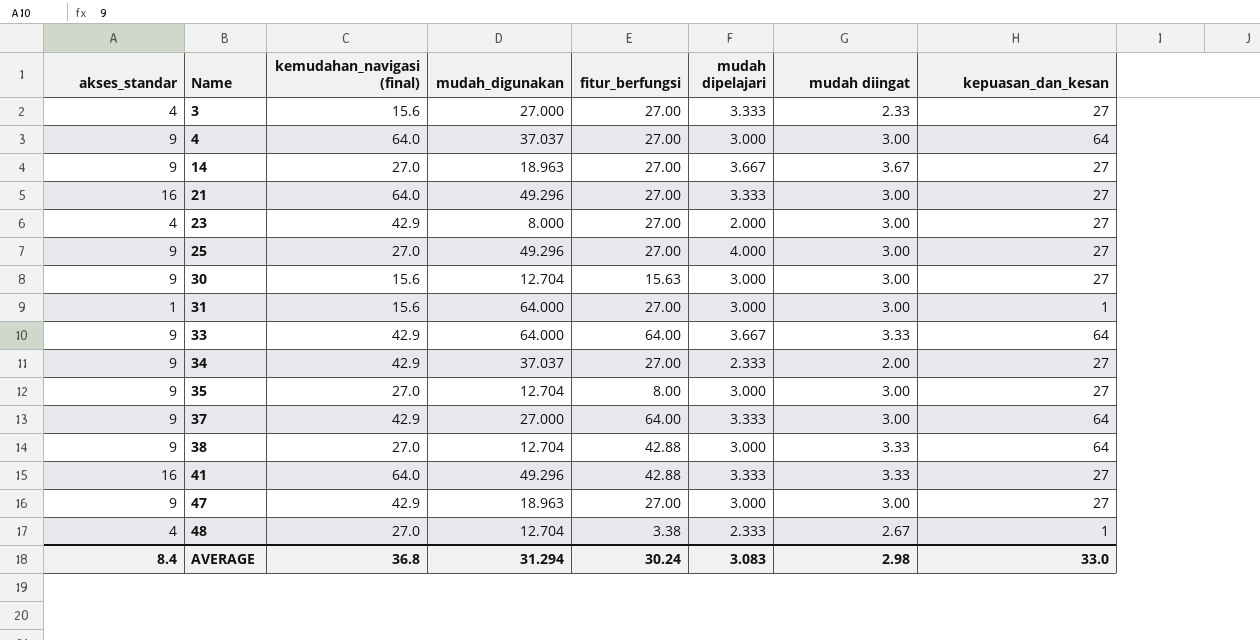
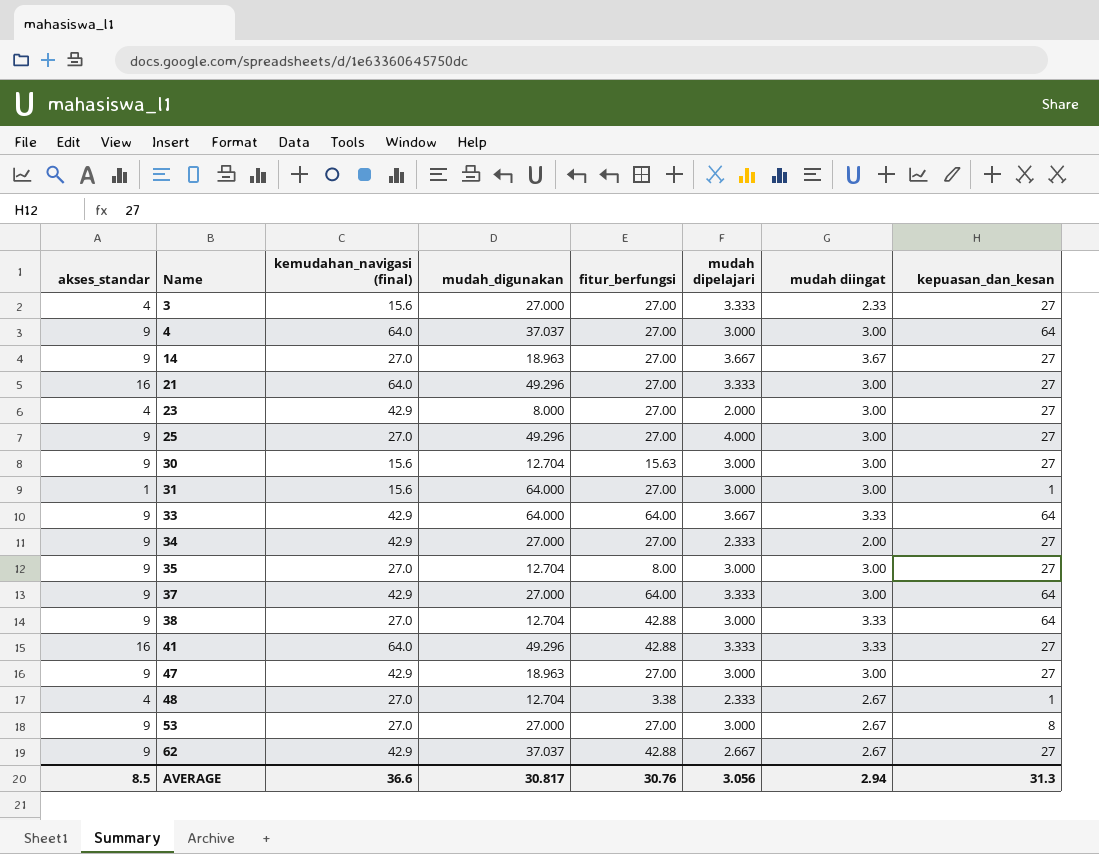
34 | mudah_digunakan: 37.037 -> 27.000
row 53: none -> 9 | 27.0 | 27.000 | 27.00 | 3.000 | 2.67 | 8
row 62: none -> 9 | 42.9 | 37.037 | 42.88 | 2.667 | 2.67 | 27
AVERAGE | akses_standar: 8.4 -> 8.5
AVERAGE | kemudahan_navigasi (final): 36.8 -> 36.6
AVERAGE | mudah_digunakan: 31.294 -> 30.817
AVERAGE | fitur_berfungsi: 30.24 -> 30.76
AVERAGE | mudah dipelajari: 3.083 -> 3.056
AVERAGE | mudah diingat: 2.98 -> 2.94
AVERAGE | kepuasan_dan_kesan: 33.0 -> 31.3

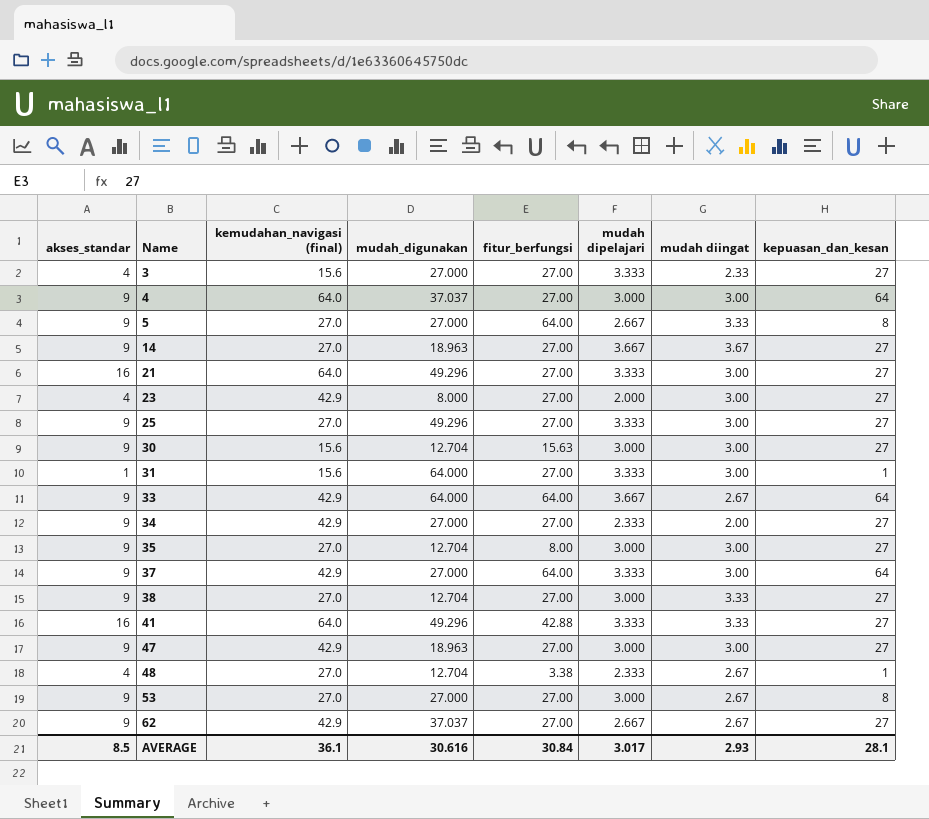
row 5: none -> 9 | 27.0 | 27.000 | 64.00 | 2.667 | 3.33 | 8
25 | mudah dipelajari: 4.000 -> 3.333
31 | mudah dipelajari: 3.000 -> 3.333
33 | mudah diingat: 3.33 -> 2.67
38 | fitur_berfungsi: 42.88 -> 27.00
38 | kepuasan_dan_kesan: 64 -> 27
62 | fitur_berfungsi: 42.88 -> 27.00
AVERAGE | kemudahan_navigasi (final): 36.6 -> 36.1
AVERAGE | mudah_digunakan: 30.817 -> 30.616
AVERAGE | fitur_berfungsi: 30.76 -> 30.84
AVERAGE | mudah dipelajari: 3.056 -> 3.017
AVERAGE | mudah diingat: 2.94 -> 2.93
AVERAGE | kepuasan_dan_kesan: 31.3 -> 28.1

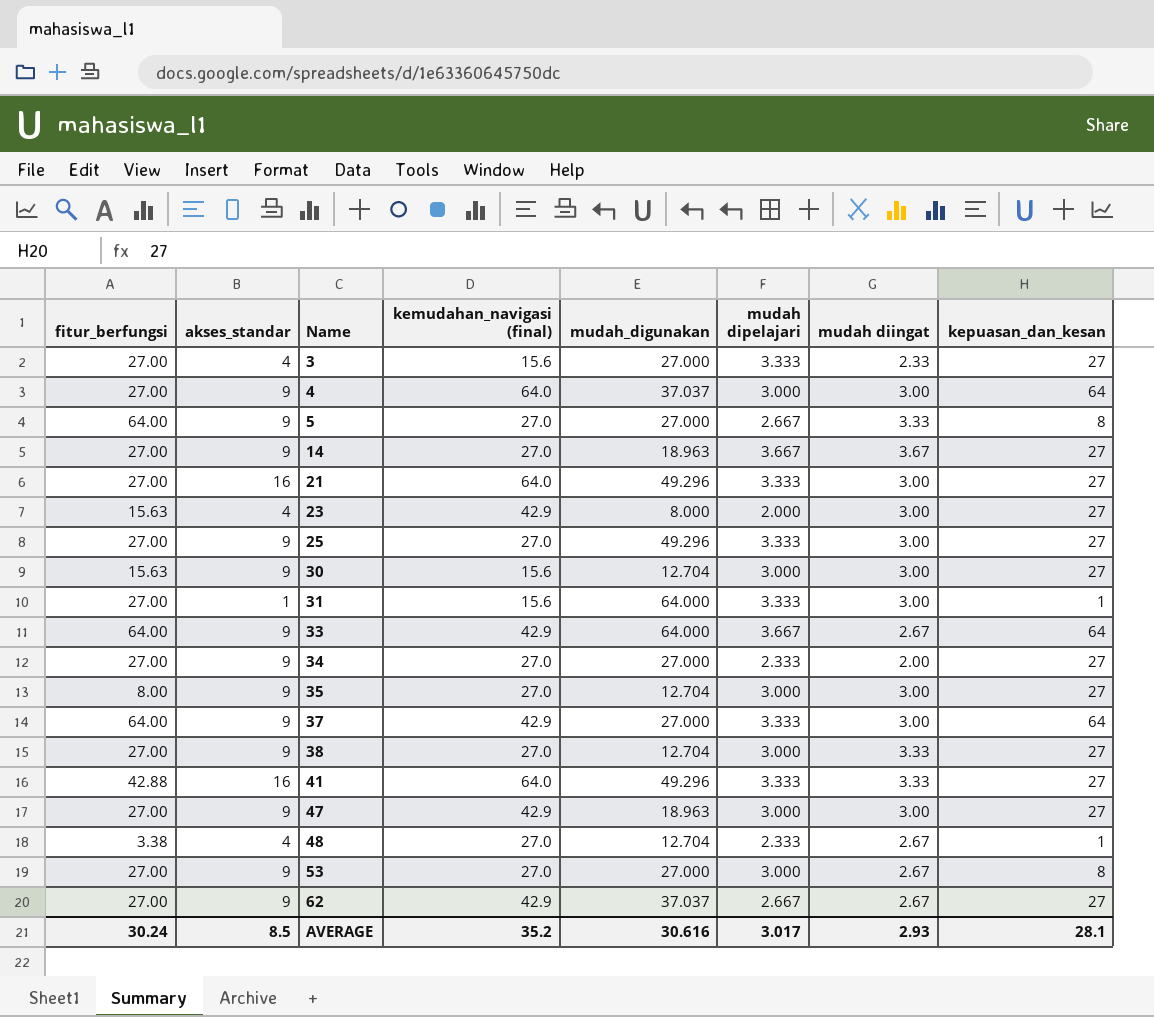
column fitur_berfungsi | position: 5 -> 1
23 | fitur_berfungsi: 27.00 -> 15.63
34 | kemudahan_navigasi (final): 42.9 -> 27.0
AVERAGE | fitur_berfungsi: 30.84 -> 30.24
AVERAGE | kemudahan_navigasi (final): 36.1 -> 35.2

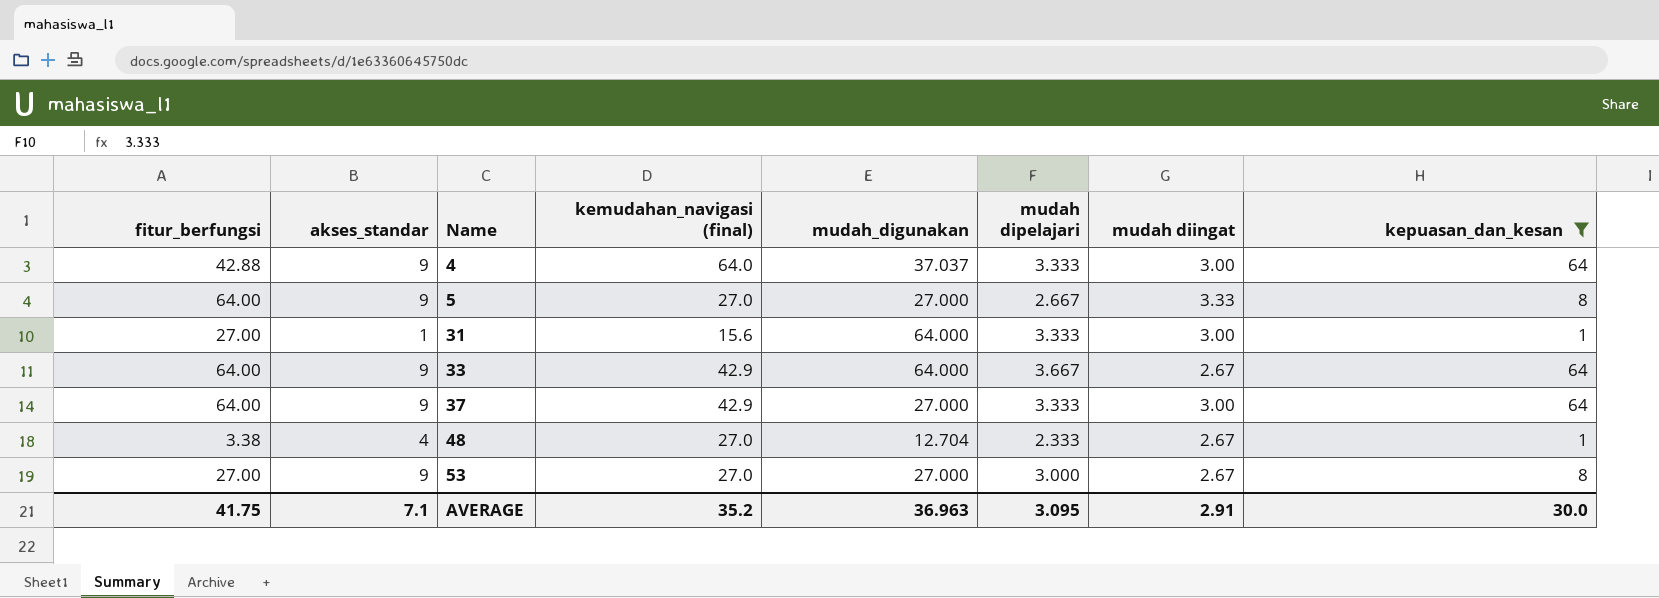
filter: none -> kepuasan_dan_kesan != 27
4 | fitur_berfungsi: 27.00 -> 42.88
4 | mudah dipelajari: 3.000 -> 3.333
AVERAGE | fitur_berfungsi: 30.24 -> 41.75
AVERAGE | akses_standar: 8.5 -> 7.1
AVERAGE | mudah_digunakan: 30.616 -> 36.963
AVERAGE | mudah dipelajari: 3.017 -> 3.095
AVERAGE | mudah diingat: 2.93 -> 2.91
AVERAGE | kepuasan_dan_kesan: 28.1 -> 30.0

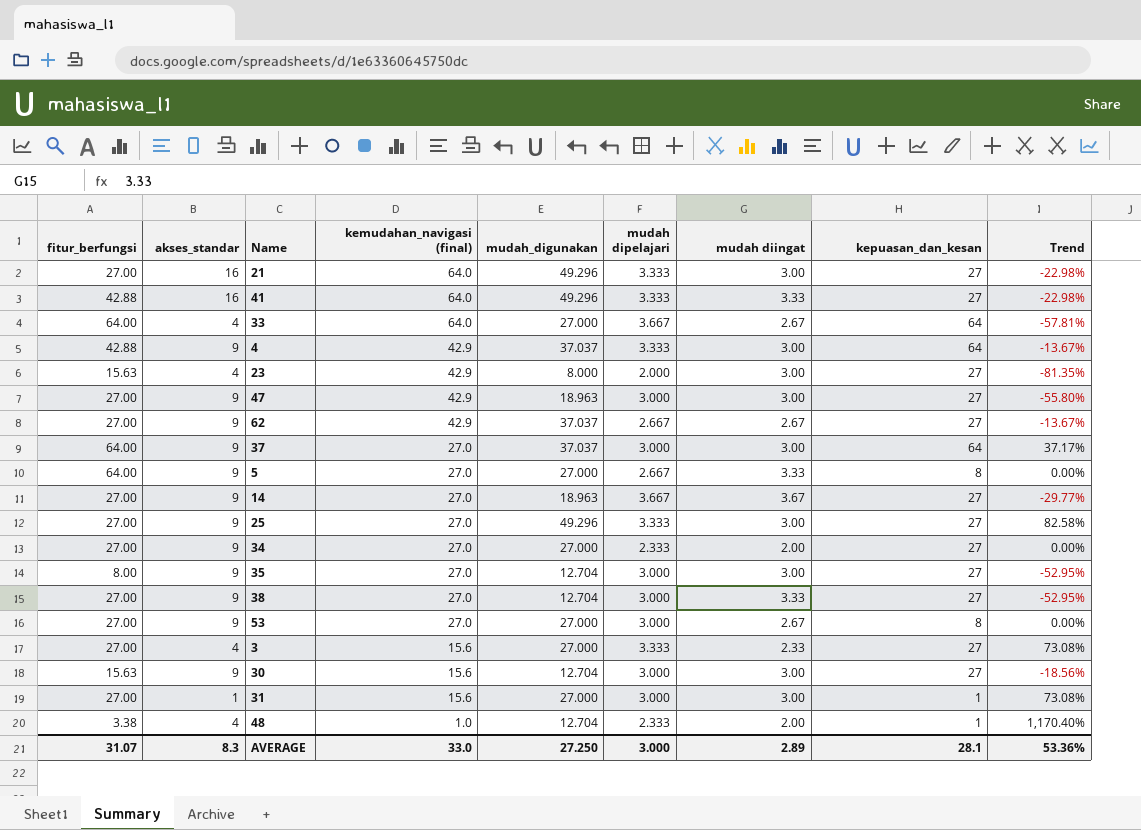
filter: kepuasan_dan_kesan != 27 -> none
row order: Name ascending -> kemudahan_navigasi (final) descending
column Trend | formula: none -> ([mudah_digunakan] - [kemudahan_navigasi (final)]) / [kemudahan_navigasi (final)]
33 | akses_standar: 9 -> 4
33 | kemudahan_navigasi (final): 42.9 -> 64.0
33 | mudah_digunakan: 64.000 -> 27.000
4 | kemudahan_navigasi (final): 64.0 -> 42.9
37 | kemudahan_navigasi (final): 42.9 -> 27.0
37 | mudah_digunakan: 27.000 -> 37.037
37 | mudah dipelajari: 3.333 -> 3.000
31 | mudah_digunakan: 64.000 -> 27.000
31 | mudah dipelajari: 3.333 -> 3.000
48 | kemudahan_navigasi (final): 27.0 -> 1.0
48 | mudah diingat: 2.67 -> 2.00
AVERAGE | fitur_berfungsi: 41.75 -> 31.07
AVERAGE | akses_standar: 7.1 -> 8.3
AVERAGE | kemudahan_navigasi (final): 35.2 -> 33.0
AVERAGE | mudah_digunakan: 36.963 -> 27.250
AVERAGE | mudah dipelajari: 3.095 -> 3.000
AVERAGE | mudah diingat: 2.91 -> 2.89
AVERAGE | kepuasan_dan_kesan: 30.0 -> 28.1

